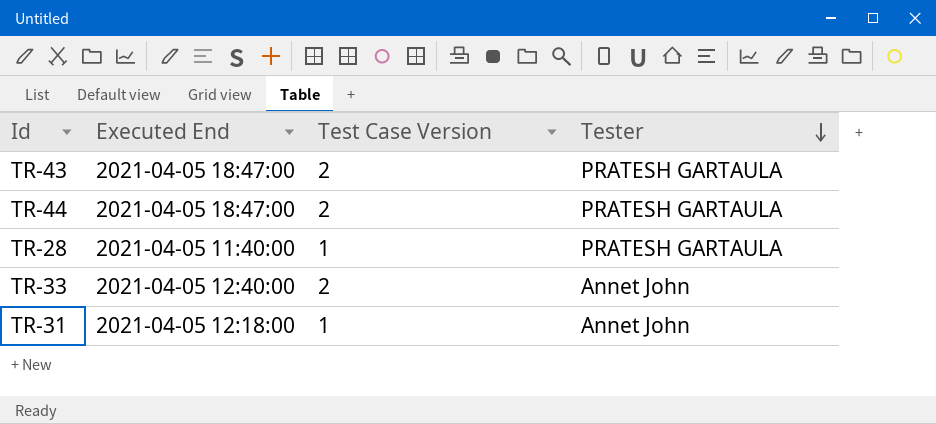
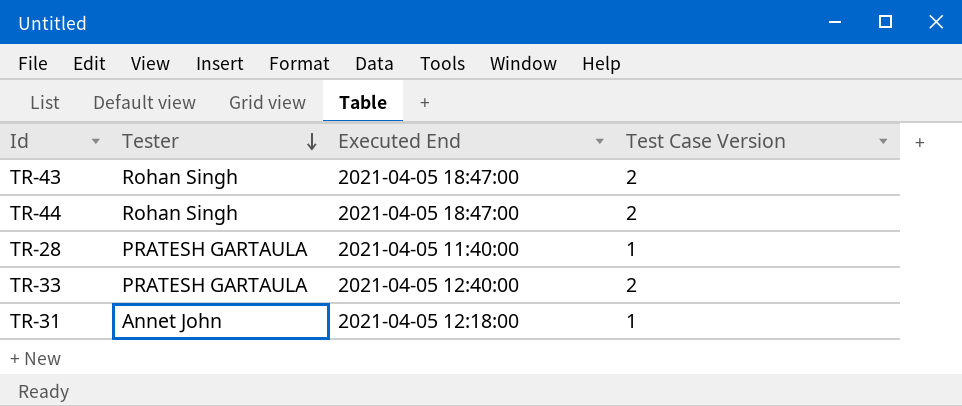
column Tester | position: 4 -> 2
TR-43 | Tester: PRATESH GARTAULA -> Rohan Singh
TR-44 | Tester: PRATESH GARTAULA -> Rohan Singh
TR-33 | Tester: Annet John -> PRATESH GARTAULA

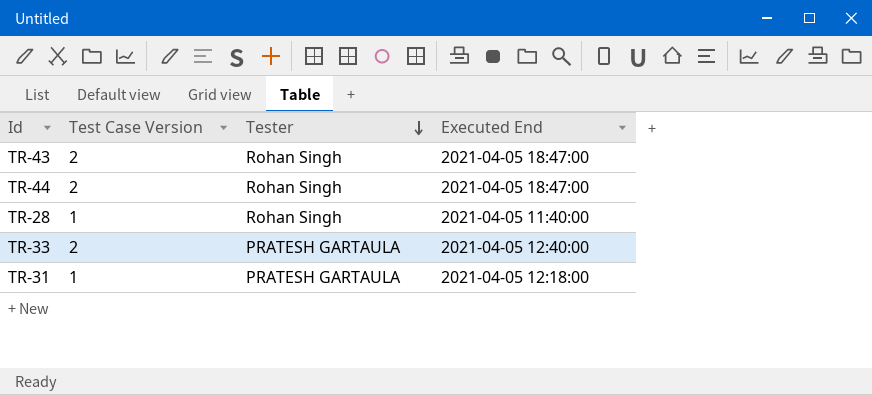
column Test Case Version | position: 4 -> 2
TR-28 | Tester: PRATESH GARTAULA -> Rohan Singh
TR-31 | Tester: Annet John -> PRATESH GARTAULA

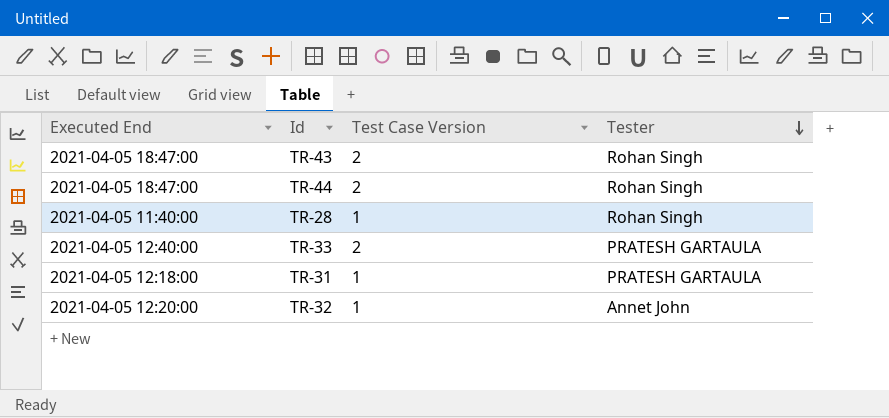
column Executed End | position: 4 -> 1
row TR-32: none -> 2021-04-05 12:20:00 | 1 | Annet John

